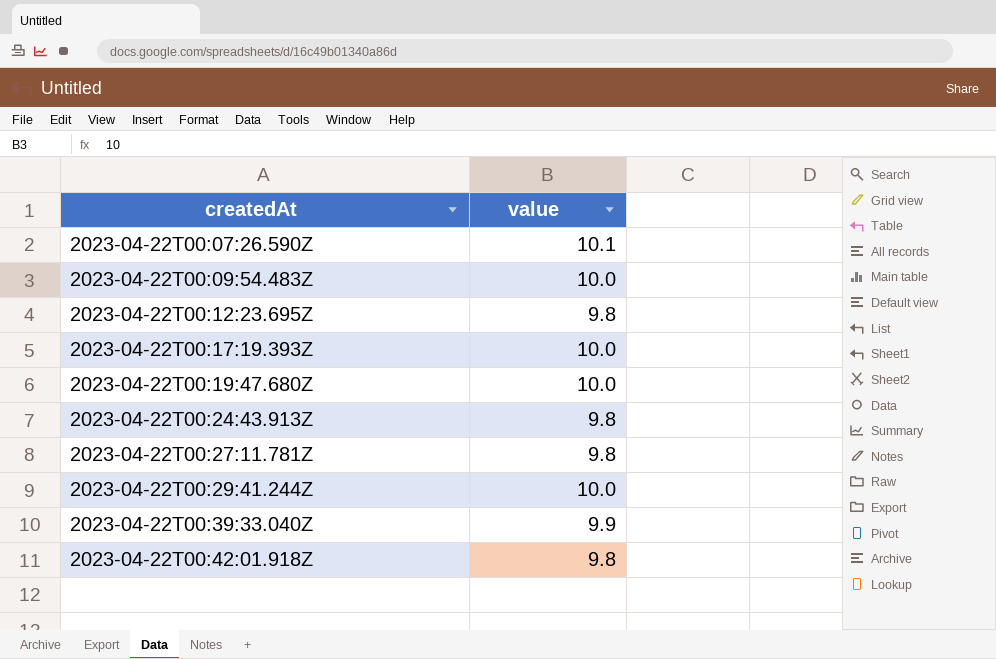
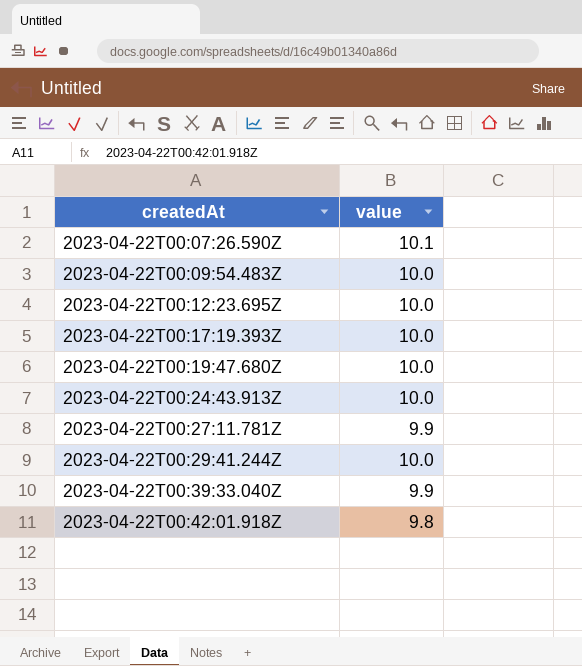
2023-04-22T00:12:23.695Z | value: 9.8 -> 10.0
2023-04-22T00:24:43.913Z | value: 9.8 -> 10.0
2023-04-22T00:27:11.781Z | value: 9.8 -> 9.9

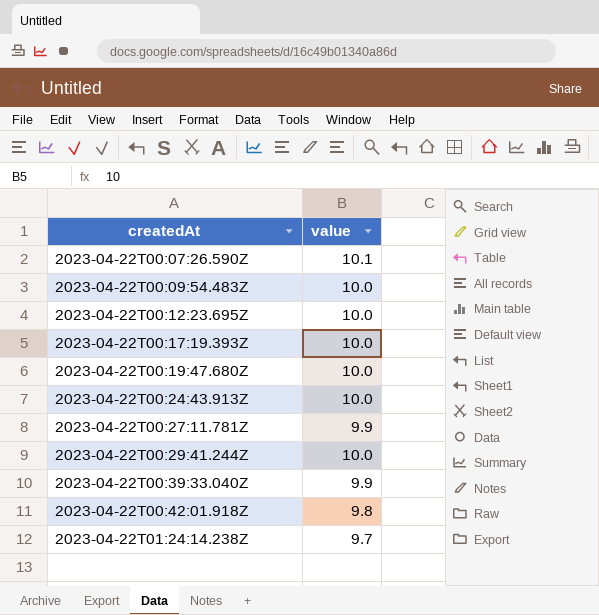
row 2023-04-22T01:24:14.238Z: none -> 9.7

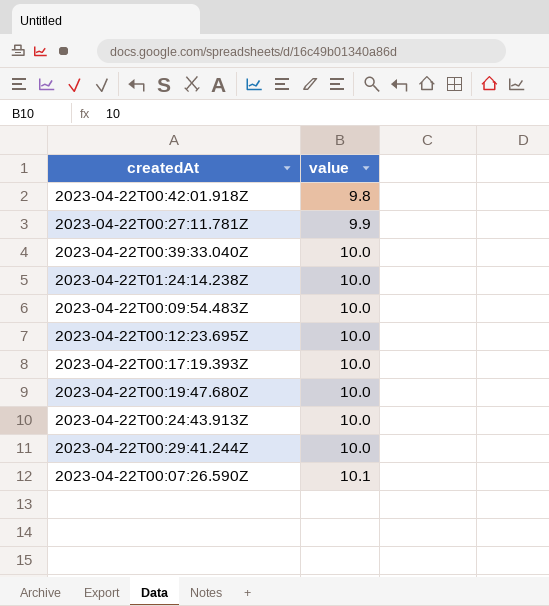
row order: createdAt ascending -> value ascending
2023-04-22T00:39:33.040Z | value: 9.9 -> 10.0
2023-04-22T01:24:14.238Z | value: 9.7 -> 10.0

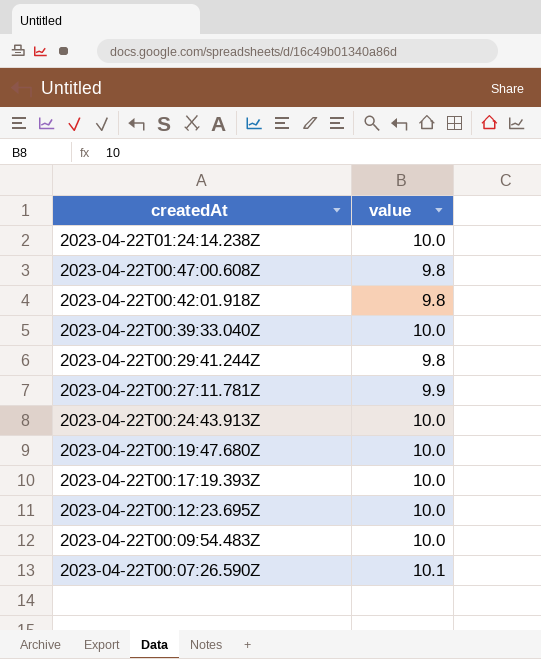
row order: value ascending -> createdAt descending
row 2023-04-22T00:47:00.608Z: none -> 9.8
2023-04-22T00:29:41.244Z | value: 10.0 -> 9.8

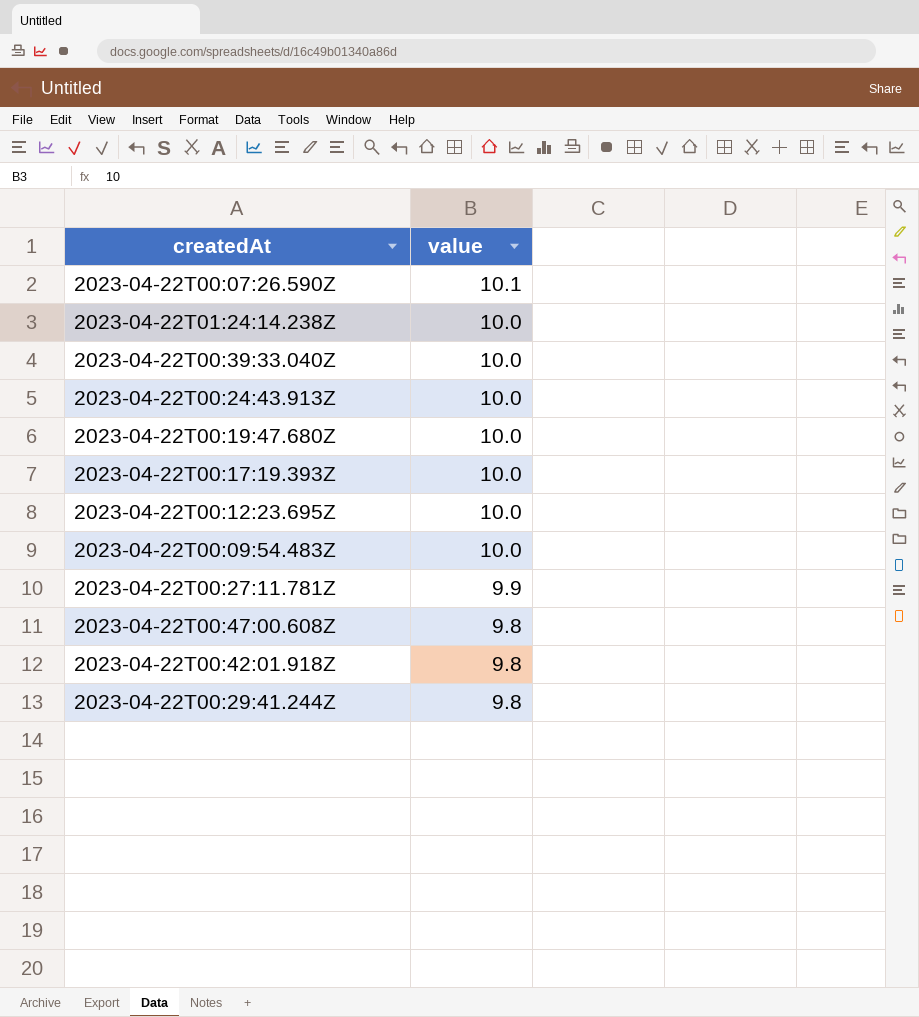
row order: createdAt descending -> value descending

